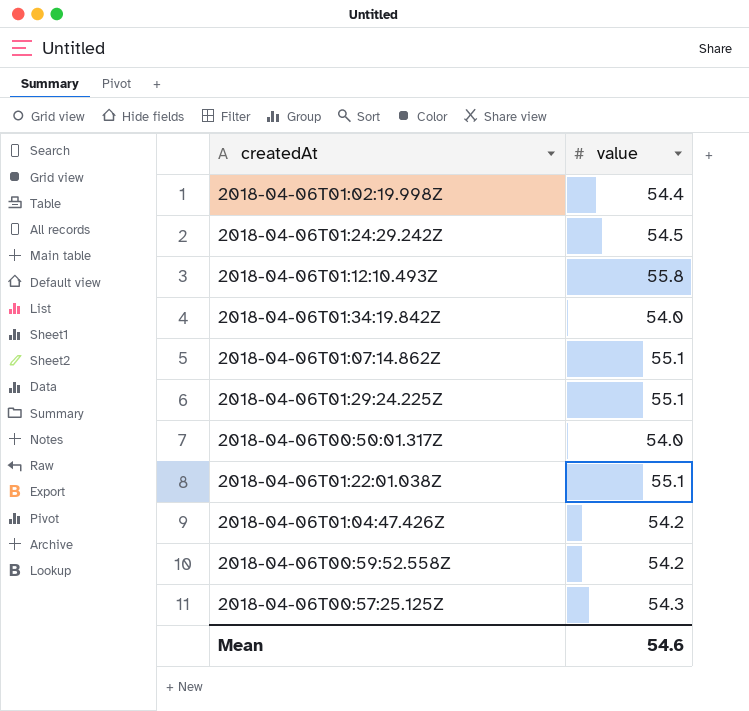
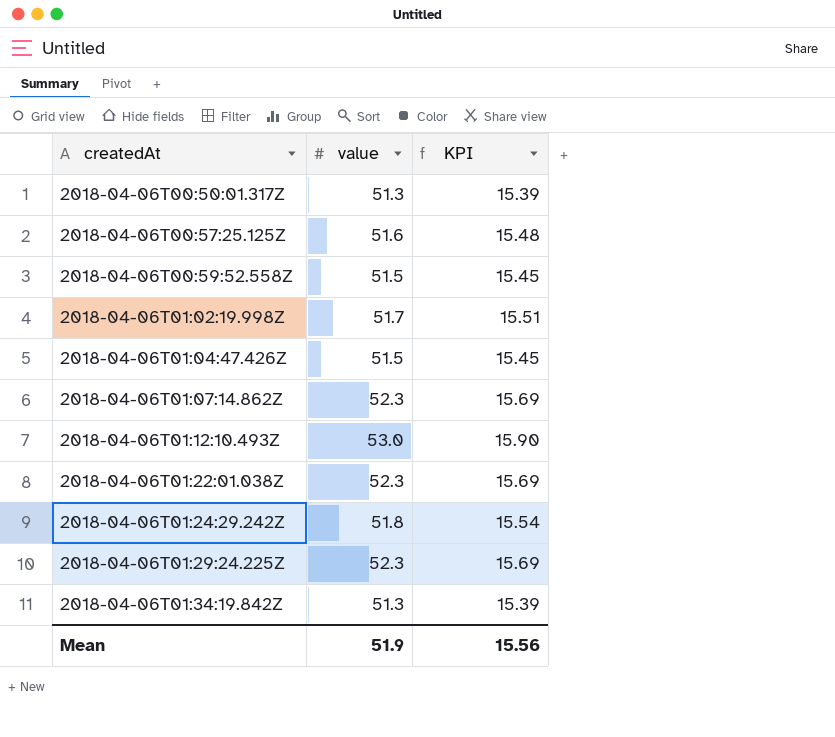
row order: none -> createdAt ascending
column KPI | formula: none -> [value] * 0.3
2018-04-06T00:50:01.317Z | value: 54.0 -> 51.3
2018-04-06T00:57:25.125Z | value: 54.3 -> 51.6
2018-04-06T00:59:52.558Z | value: 54.2 -> 51.5
2018-04-06T01:02:19.998Z | value: 54.4 -> 51.7
2018-04-06T01:04:47.426Z | value: 54.2 -> 51.5
2018-04-06T01:07:14.862Z | value: 55.1 -> 52.3
2018-04-06T01:12:10.493Z | value: 55.8 -> 53.0
2018-04-06T01:22:01.038Z | value: 55.1 -> 52.3
2018-04-06T01:24:29.242Z | value: 54.5 -> 51.8
2018-04-06T01:29:24.225Z | value: 55.1 -> 52.3
2018-04-06T01:34:19.842Z | value: 54.0 -> 51.3
Mean | value: 54.6 -> 51.9

